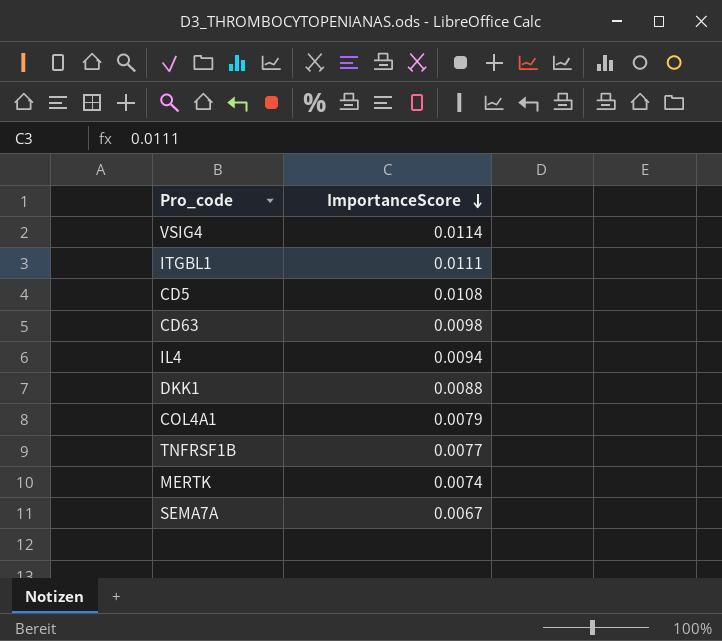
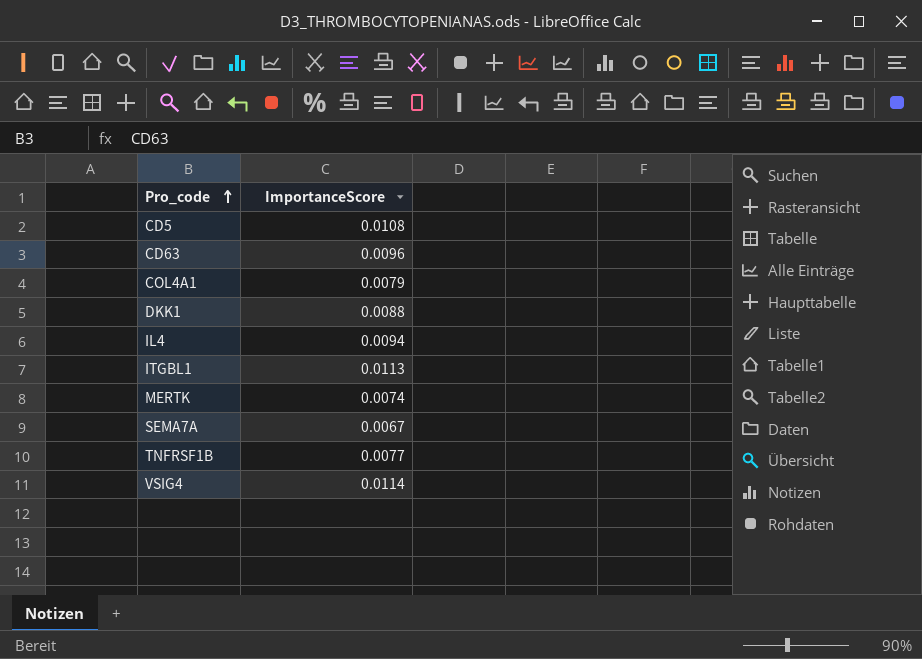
row order: ImportanceScore descending -> Pro_code ascending
CD63 | ImportanceScore: 0.0098 -> 0.0096
ITGBL1 | ImportanceScore: 0.0111 -> 0.0113

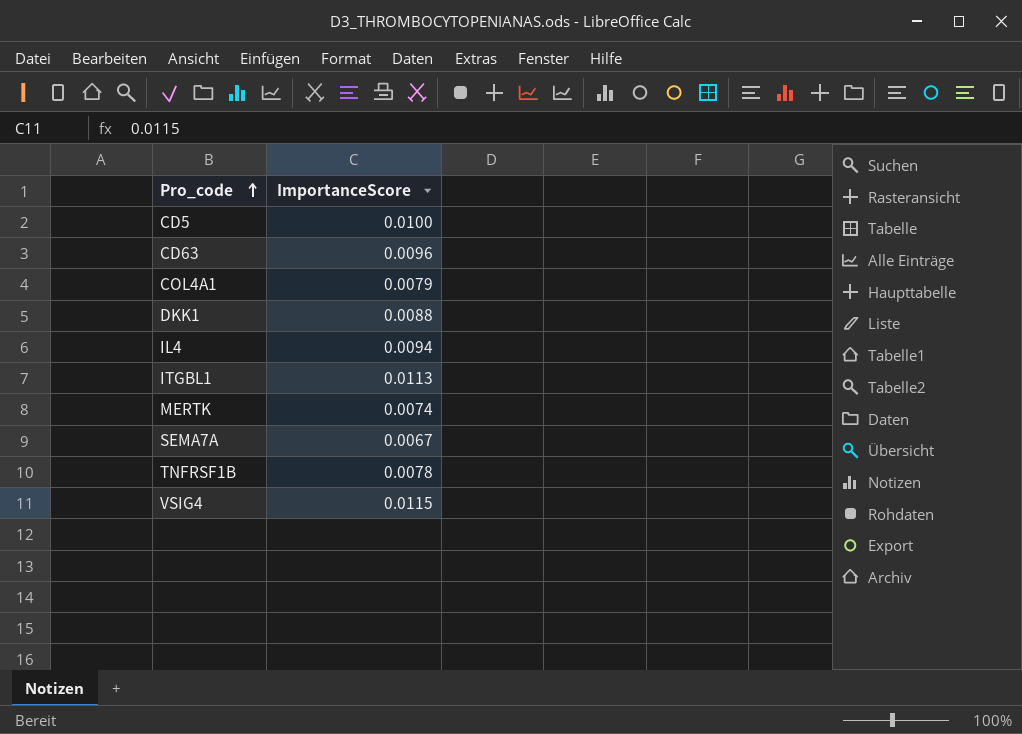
CD5 | ImportanceScore: 0.0108 -> 0.0100
TNFRSF1B | ImportanceScore: 0.0077 -> 0.0078
VSIG4 | ImportanceScore: 0.0114 -> 0.0115

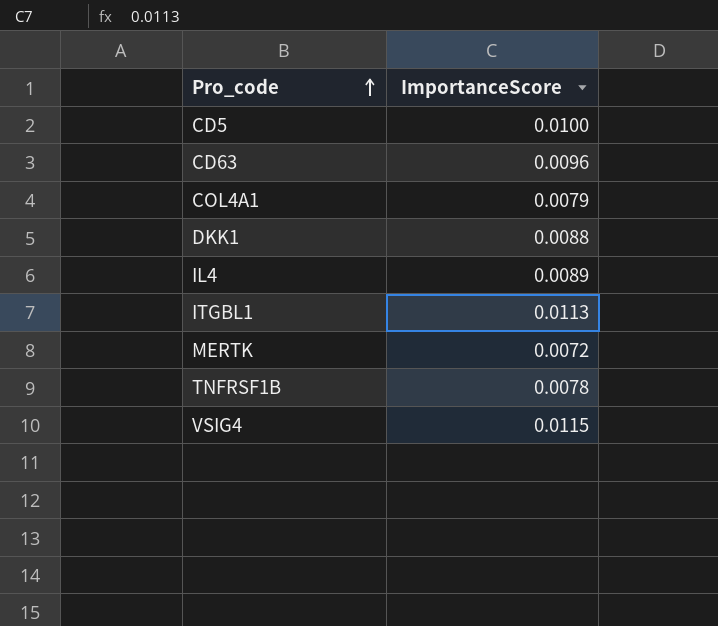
row SEMA7A: 0.0067 -> none
IL4 | ImportanceScore: 0.0094 -> 0.0089
MERTK | ImportanceScore: 0.0074 -> 0.0072

